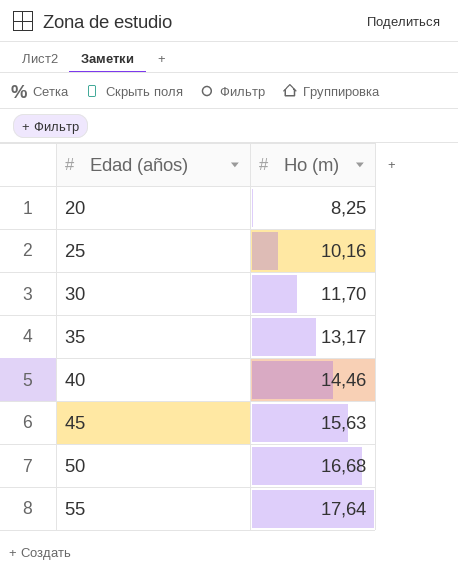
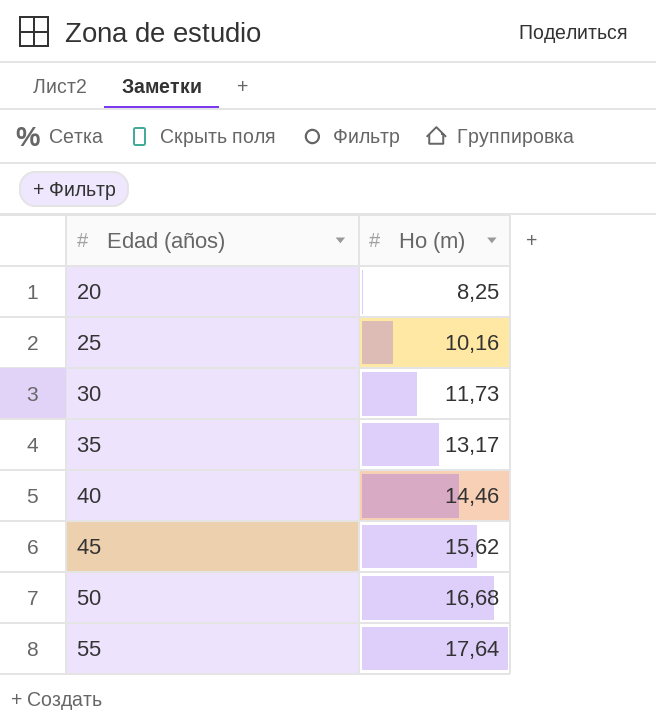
30 | Ho (m): 11,70 -> 11,73
45 | Ho (m): 15,63 -> 15,62

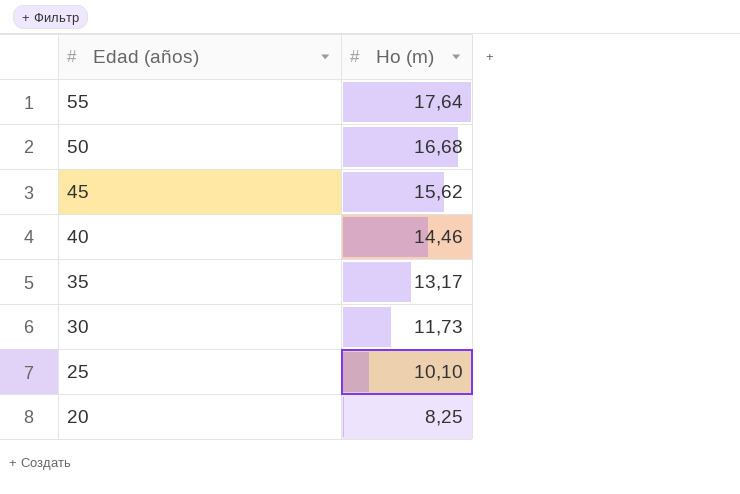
row order: Edad (años) ascending -> Edad (años) descending
25 | Ho (m): 10,16 -> 10,10

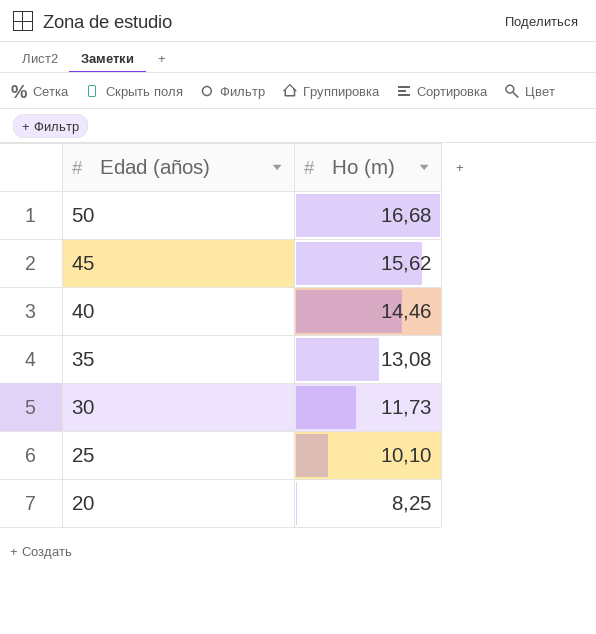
row 55: 17,64 -> none
35 | Ho (m): 13,17 -> 13,08

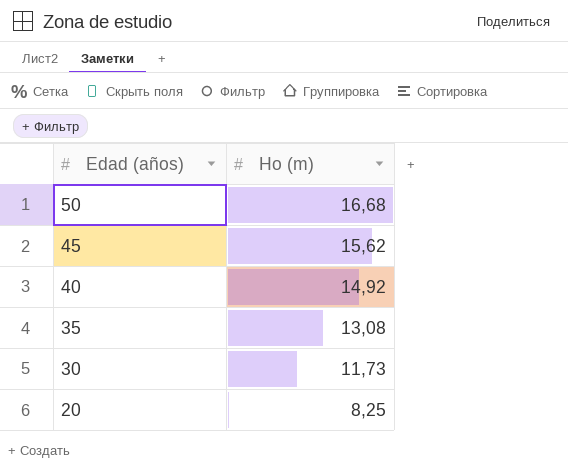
row 25: 10,10 -> none
40 | Ho (m): 14,46 -> 14,92

